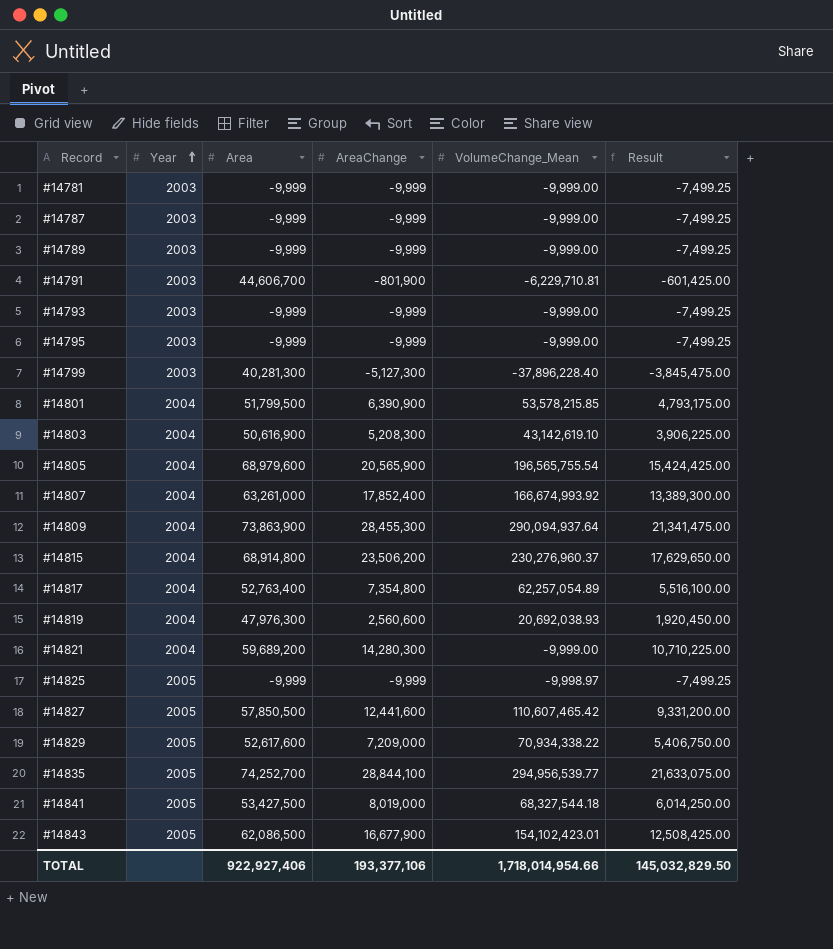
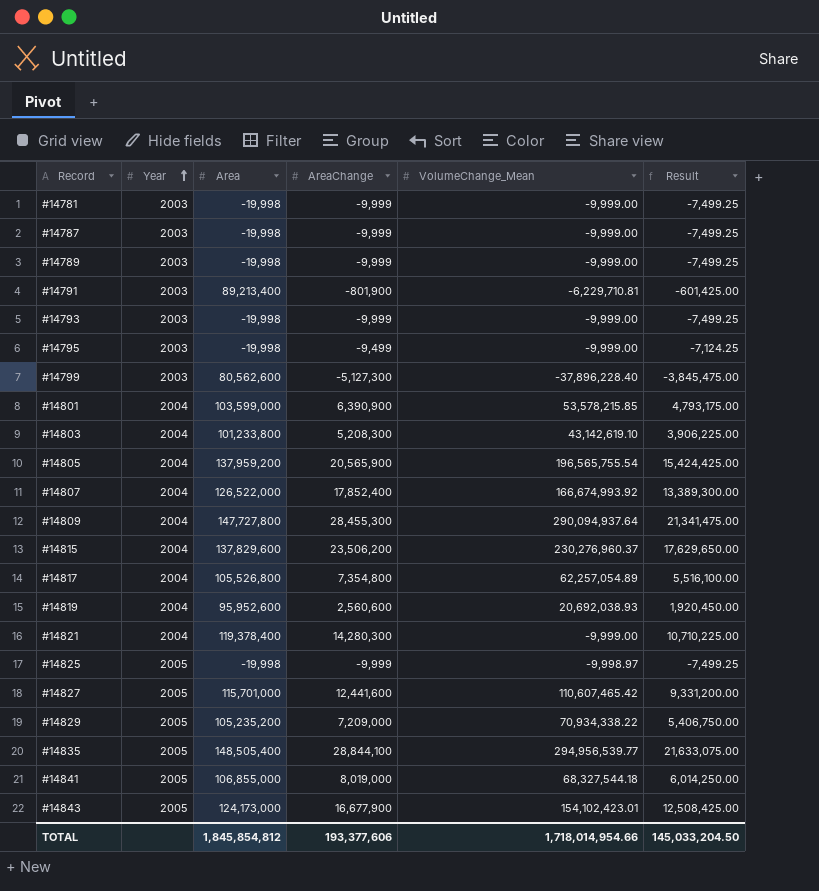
#14781 | Area: -9,999 -> -19,998
#14787 | Area: -9,999 -> -19,998
#14789 | Area: -9,999 -> -19,998
#14791 | Area: 44,606,700 -> 89,213,400
#14793 | Area: -9,999 -> -19,998
#14795 | Area: -9,999 -> -19,998
#14795 | AreaChange: -9,999 -> -9,499
#14795 | Result: -7,499.25 -> -7,124.25
#14799 | Area: 40,281,300 -> 80,562,600
#14801 | Area: 51,799,500 -> 103,599,000
#14803 | Area: 50,616,900 -> 101,233,800
#14805 | Area: 68,979,600 -> 137,959,200
#14807 | Area: 63,261,000 -> 126,522,000
#14809 | Area: 73,863,900 -> 147,727,800
#14815 | Area: 68,914,800 -> 137,829,600
#14817 | Area: 52,763,400 -> 105,526,800
#14819 | Area: 47,976,300 -> 95,952,600
#14821 | Area: 59,689,200 -> 119,378,400
#14825 | Area: -9,999 -> -19,998
#14827 | Area: 57,850,500 -> 115,701,000
#14829 | Area: 52,617,600 -> 105,235,200
#14835 | Area: 74,252,700 -> 148,505,400
#14841 | Area: 53,427,500 -> 106,855,000
#14843 | Area: 62,086,500 -> 124,173,000
TOTAL | Area: 922,927,406 -> 1,845,854,812
TOTAL | AreaChange: 193,377,106 -> 193,377,606
TOTAL | Result: 145,032,829.50 -> 145,033,204.50

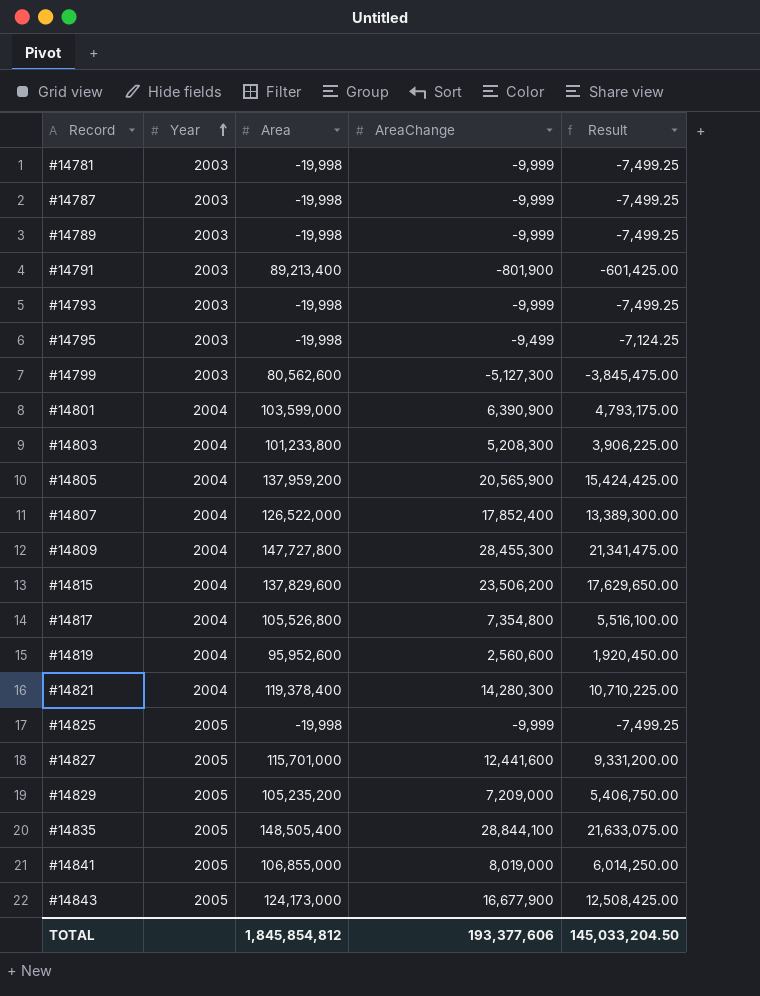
column VolumeChange_Mean | position: 5 -> none

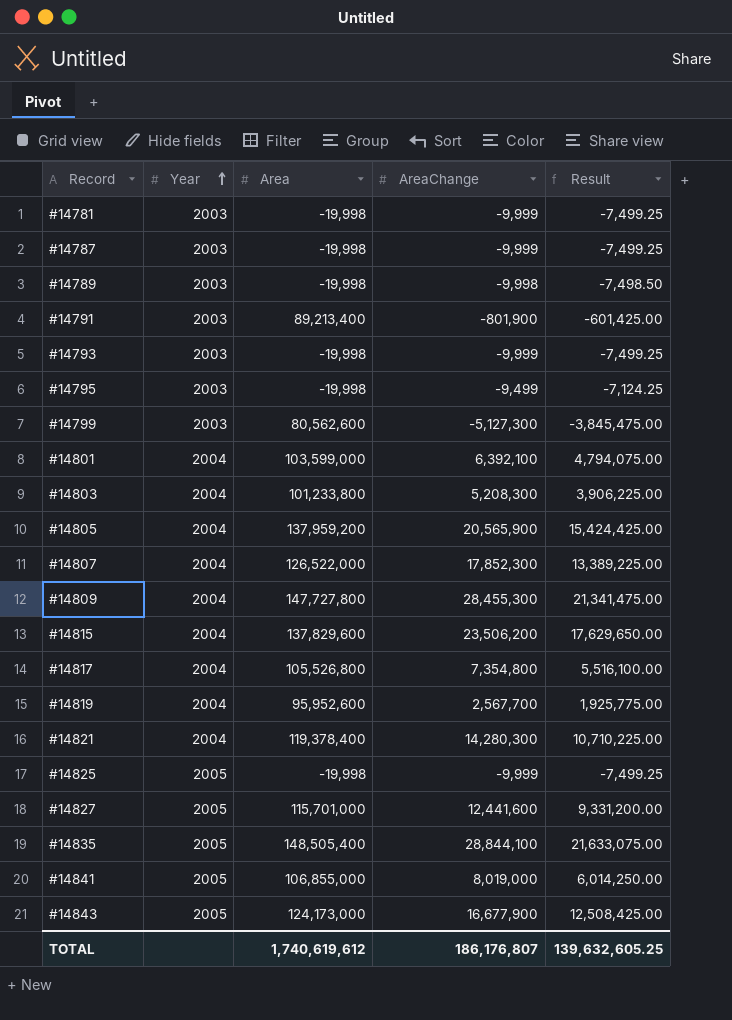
row #14829: 2005 | 105,235,200 | 7,209,000 | 5,406,750.00 -> none
#14789 | AreaChange: -9,999 -> -9,998
#14789 | Result: -7,499.25 -> -7,498.50
#14801 | AreaChange: 6,390,900 -> 6,392,100
#14801 | Result: 4,793,175.00 -> 4,794,075.00
#14807 | AreaChange: 17,852,400 -> 17,852,300
#14807 | Result: 13,389,300.00 -> 13,389,225.00
#14819 | AreaChange: 2,560,600 -> 2,567,700
#14819 | Result: 1,920,450.00 -> 1,925,775.00
TOTAL | Area: 1,845,854,812 -> 1,740,619,612
TOTAL | AreaChange: 193,377,606 -> 186,176,807
TOTAL | Result: 145,033,204.50 -> 139,632,605.25

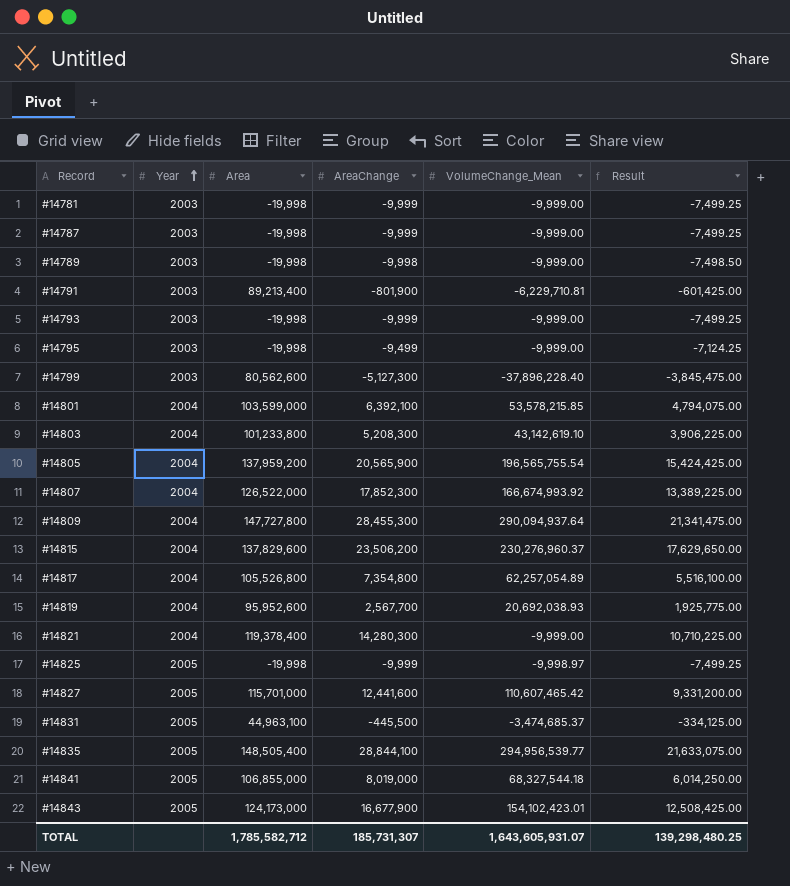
column VolumeChange_Mean | position: none -> 5
row #14831: none -> 2005 | 44,963,100 | -445,500 | -3,474,685.37 | -334,125.00
TOTAL | Area: 1,740,619,612 -> 1,785,582,712
TOTAL | AreaChange: 186,176,807 -> 185,731,307
TOTAL | Result: 139,632,605.25 -> 139,298,480.25

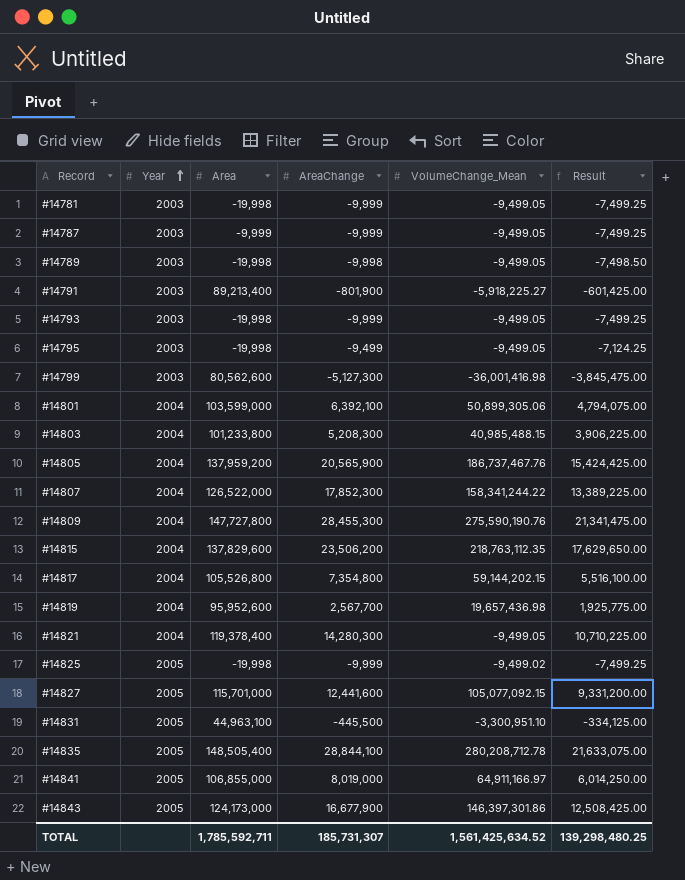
#14781 | VolumeChange_Mean: -9,999.00 -> -9,499.05
#14787 | Area: -19,998 -> -9,999
#14787 | VolumeChange_Mean: -9,999.00 -> -9,499.05
#14789 | VolumeChange_Mean: -9,999.00 -> -9,499.05
#14791 | VolumeChange_Mean: -6,229,710.81 -> -5,918,225.27
#14793 | VolumeChange_Mean: -9,999.00 -> -9,499.05
#14795 | VolumeChange_Mean: -9,999.00 -> -9,499.05
#14799 | VolumeChange_Mean: -37,896,228.40 -> -36,001,416.98
#14801 | VolumeChange_Mean: 53,578,215.85 -> 50,899,305.06
#14803 | VolumeChange_Mean: 43,142,619.10 -> 40,985,488.15
#14805 | VolumeChange_Mean: 196,565,755.54 -> 186,737,467.76
#14807 | VolumeChange_Mean: 166,674,993.92 -> 158,341,244.22
#14809 | VolumeChange_Mean: 290,094,937.64 -> 275,590,190.76
#14815 | VolumeChange_Mean: 230,276,960.37 -> 218,763,112.35
#14817 | VolumeChange_Mean: 62,257,054.89 -> 59,144,202.15
#14819 | VolumeChange_Mean: 20,692,038.93 -> 19,657,436.98
#14821 | VolumeChange_Mean: -9,999.00 -> -9,499.05
#14825 | VolumeChange_Mean: -9,998.97 -> -9,499.02
#14827 | VolumeChange_Mean: 110,607,465.42 -> 105,077,092.15
#14831 | VolumeChange_Mean: -3,474,685.37 -> -3,300,951.10
#14835 | VolumeChange_Mean: 294,956,539.77 -> 280,208,712.78
#14841 | VolumeChange_Mean: 68,327,544.18 -> 64,911,166.97
#14843 | VolumeChange_Mean: 154,102,423.01 -> 146,397,301.86
TOTAL | Area: 1,785,582,712 -> 1,785,592,711
TOTAL | VolumeChange_Mean: 1,643,605,931.07 -> 1,561,425,634.52

